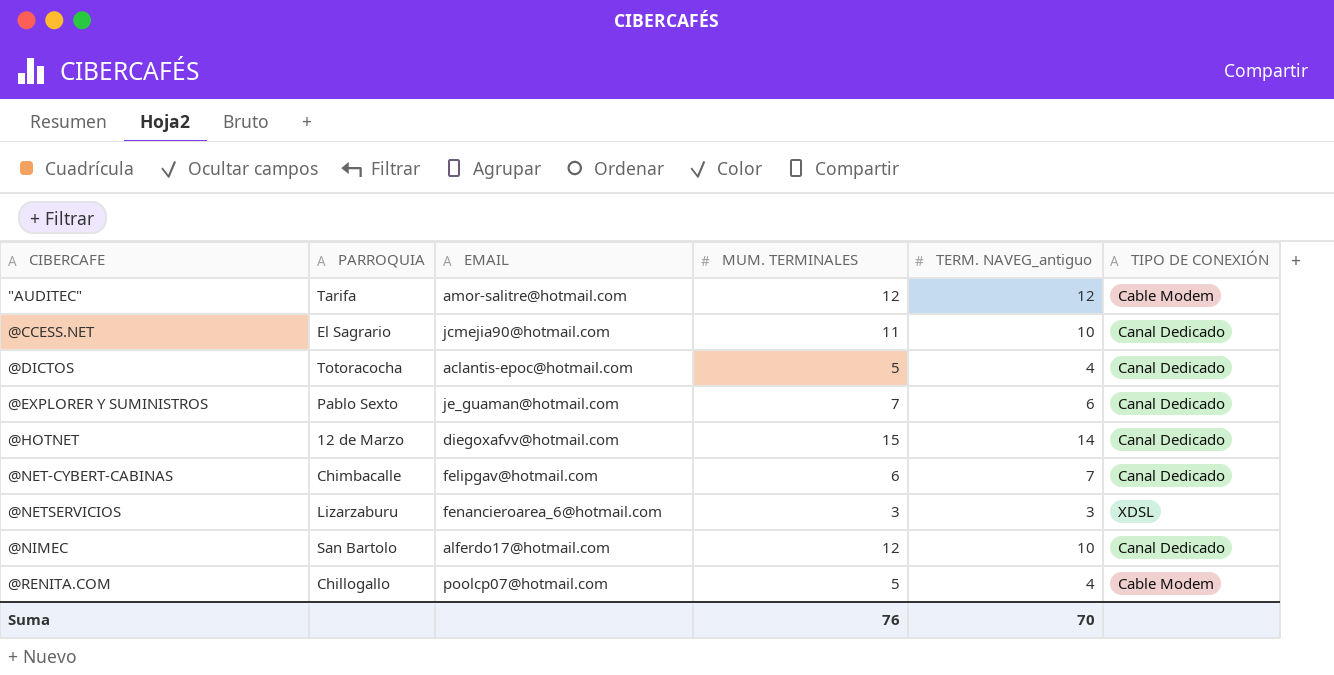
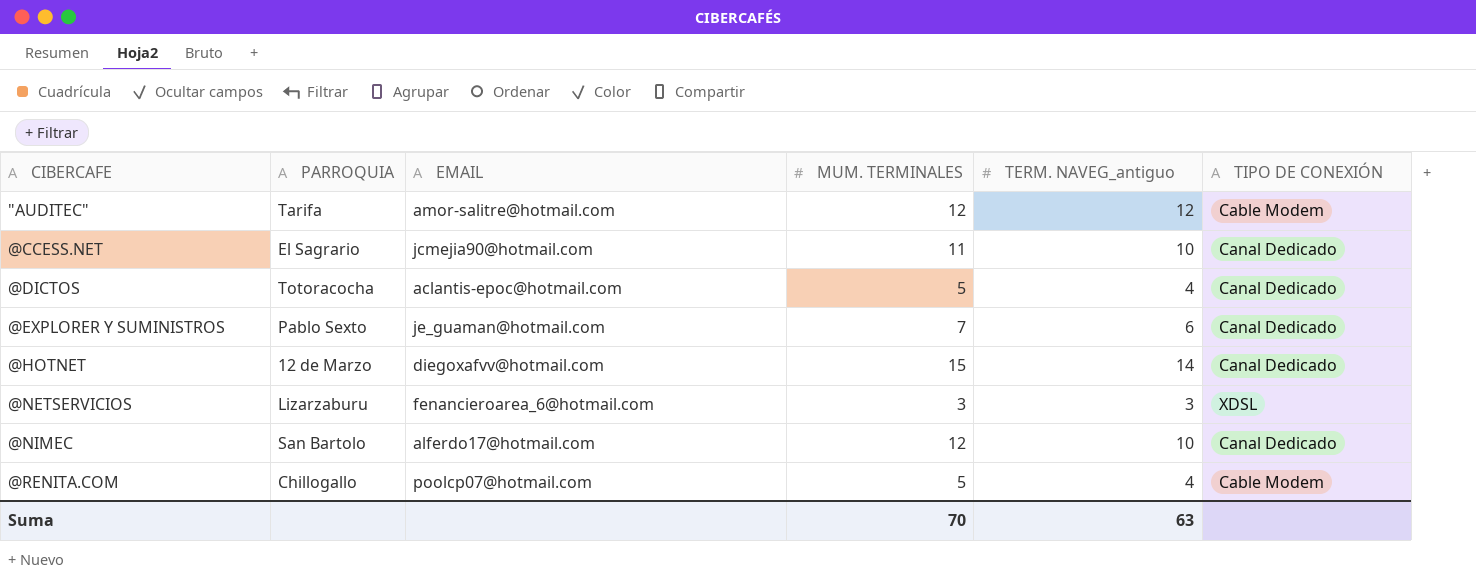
row @NET-CYBERT-CABINAS: Chimbacalle | felipgav@hotmail.com | 6 | 7 | Canal Dedicado -> none
Suma | MUM. TERMINALES: 76 -> 70
Suma | TERM. NAVEG_antiguo: 70 -> 63

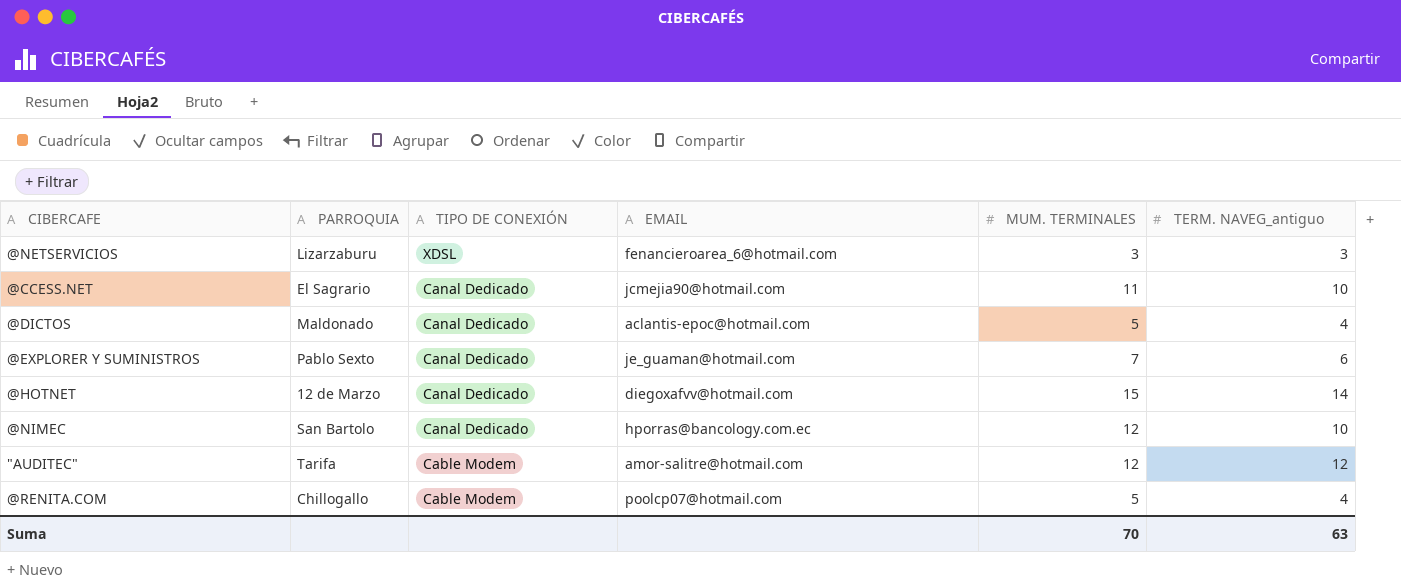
row order: CIBERCAFE ascending -> TIPO DE CONEXIÓN descending
column TIPO DE CONEXIÓN | position: 6 -> 3
@DICTOS | PARROQUIA: Totoracocha -> Maldonado
@NIMEC | EMAIL: alferdo17@hotmail.com -> hporras@bancology.com.ec

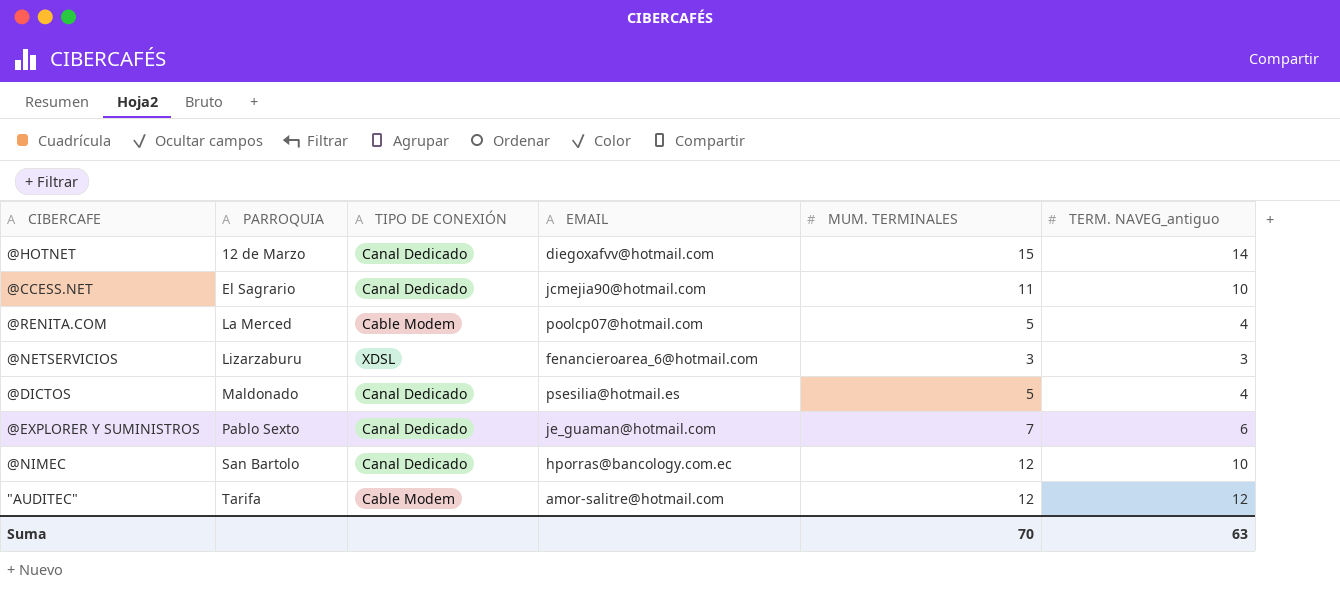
row order: TIPO DE CONEXIÓN descending -> PARROQUIA ascending
@RENITA.COM | PARROQUIA: Chillogallo -> La Merced
@DICTOS | EMAIL: aclantis-epoc@hotmail.com -> psesilia@hotmail.es

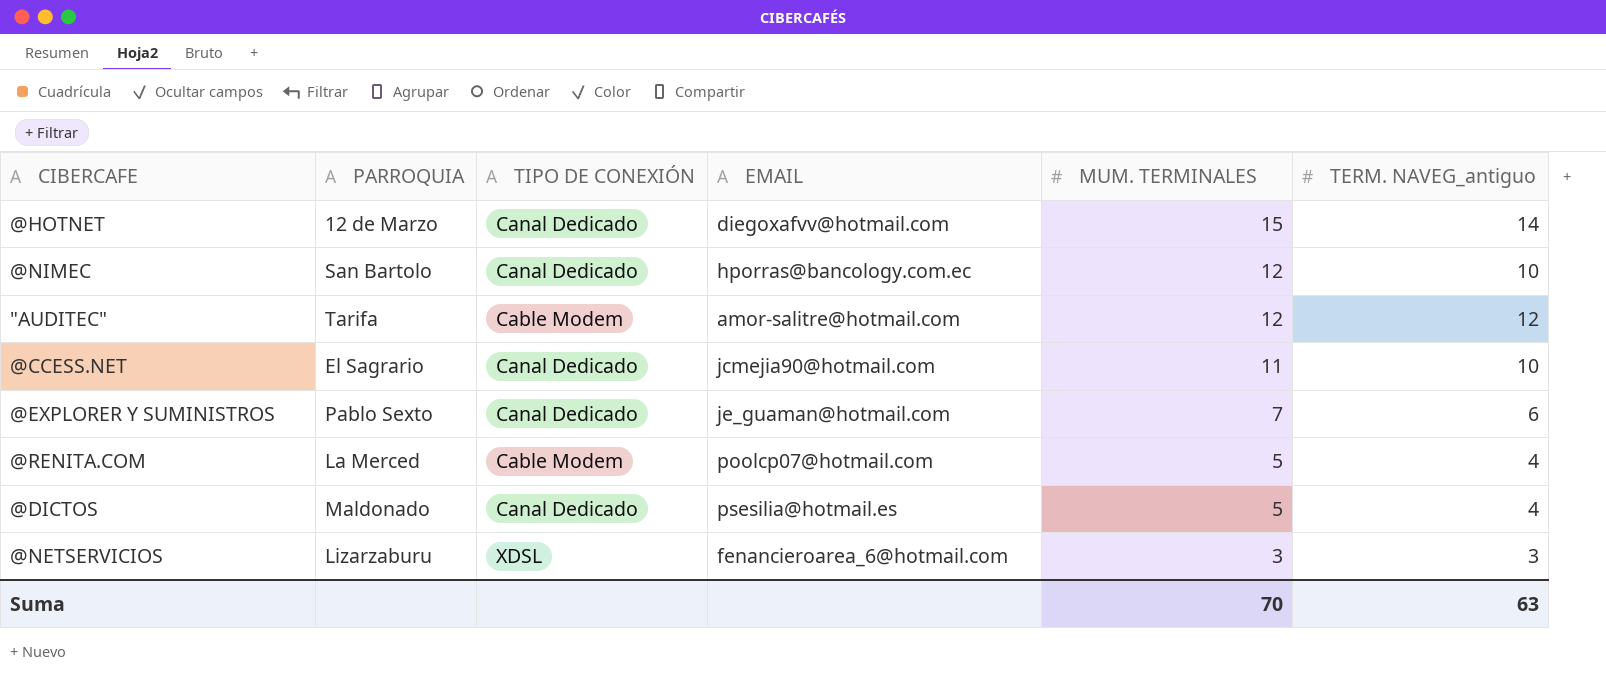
row order: PARROQUIA ascending -> MUM. TERMINALES descending

